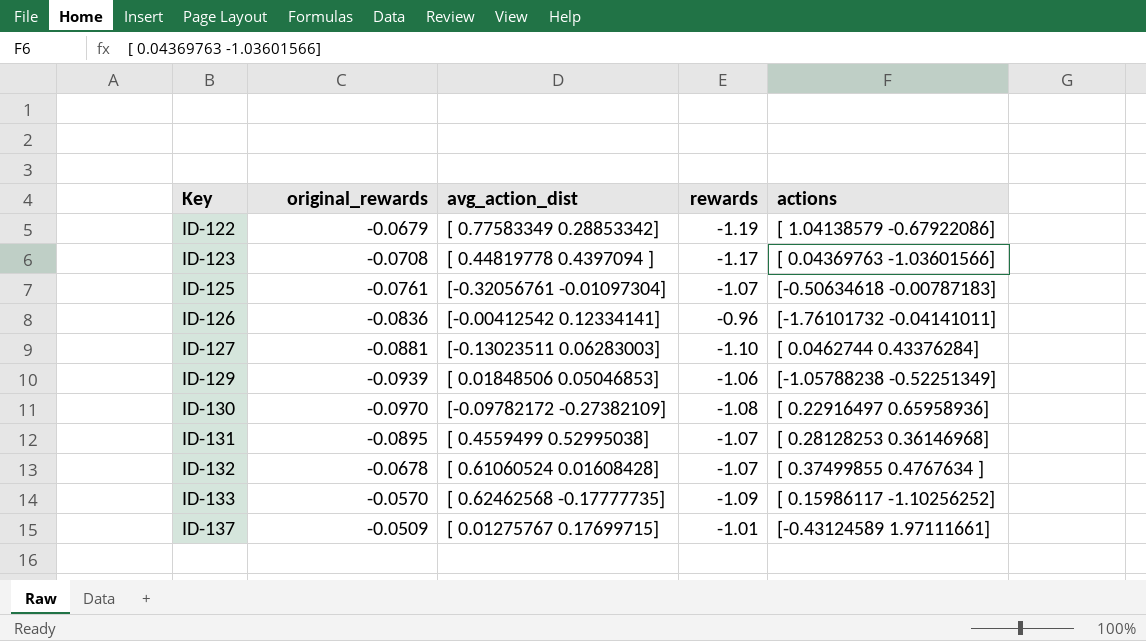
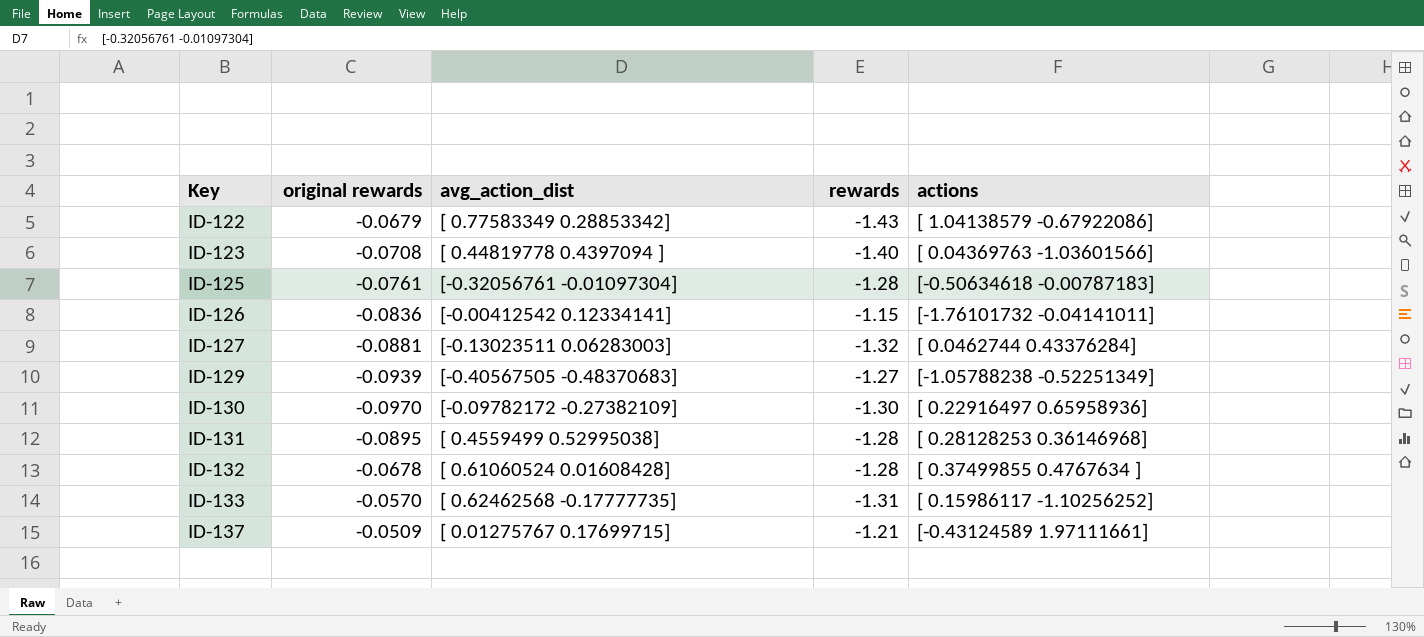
column name: original_rewards -> original rewards
ID-122 | rewards: -1.19 -> -1.43
ID-123 | rewards: -1.17 -> -1.40
ID-125 | rewards: -1.07 -> -1.28
ID-126 | rewards: -0.96 -> -1.15
ID-127 | rewards: -1.10 -> -1.32
ID-129 | avg_action_dist: [ 0.01848506 0.05046853] -> [-0.40567505 -0.48370683]
ID-129 | rewards: -1.06 -> -1.27
ID-130 | rewards: -1.08 -> -1.30
ID-131 | rewards: -1.07 -> -1.28
ID-132 | rewards: -1.07 -> -1.28
ID-133 | rewards: -1.09 -> -1.31
ID-137 | rewards: -1.01 -> -1.21

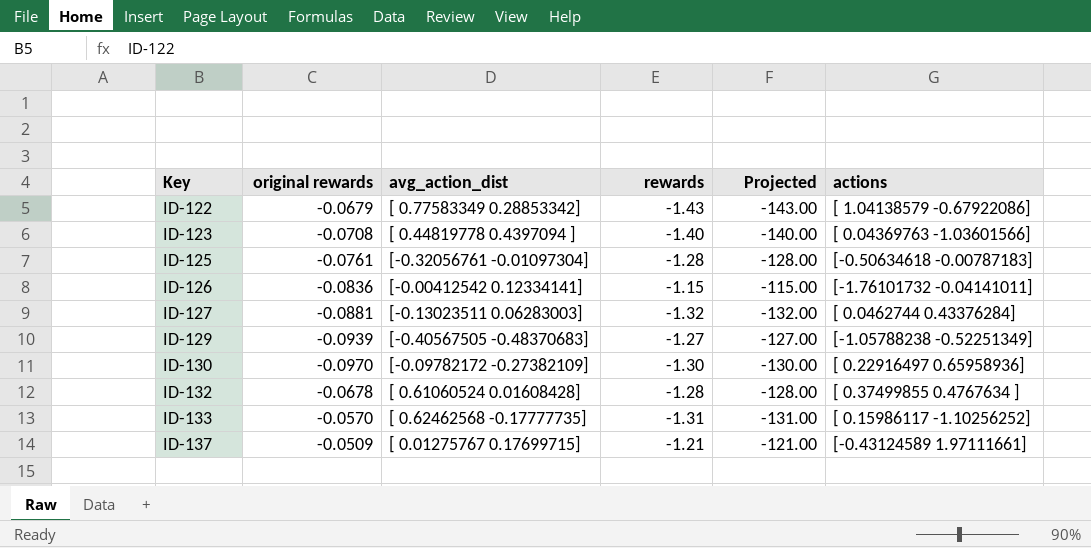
column Projected | formula: none -> [rewards] * 100
row ID-131: -0.0895 | [ 0.4559499 0.52995038] | -1.28 | [ 0.28128253 0.36146968] -> none

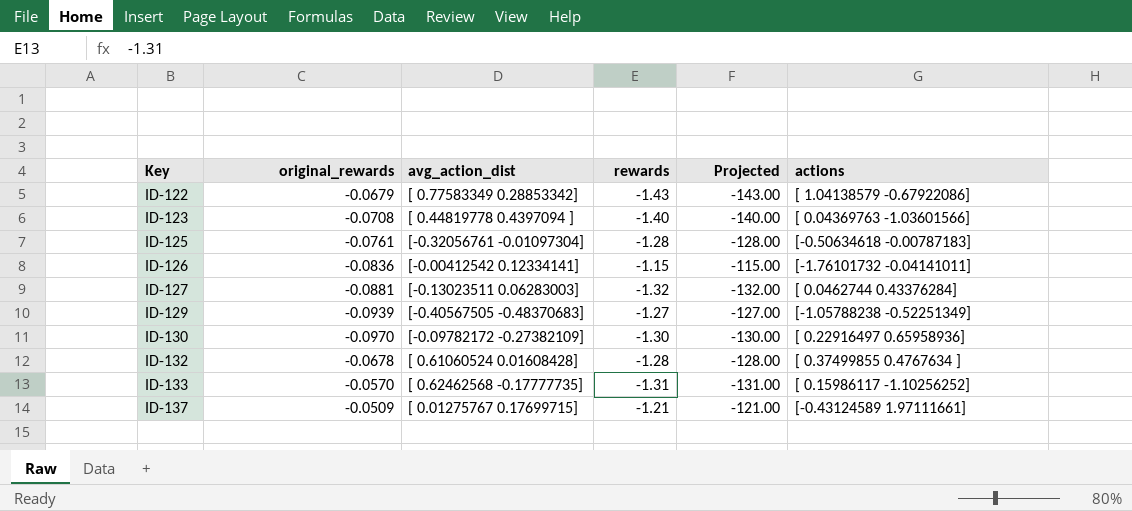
column name: original rewards -> original_rewards

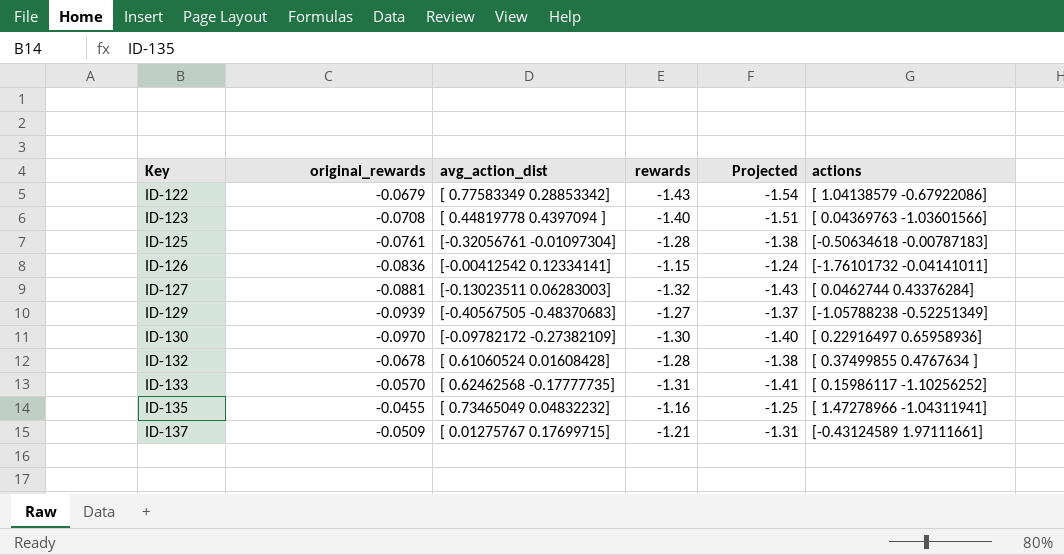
column Projected | formula: [rewards] * 100 -> [rewards] * 1.08
row ID-135: none -> -0.0455 | [ 0.73465049 0.04832232] | -1.16 | -1.25 | [ 1.47278966 -1.04311941]

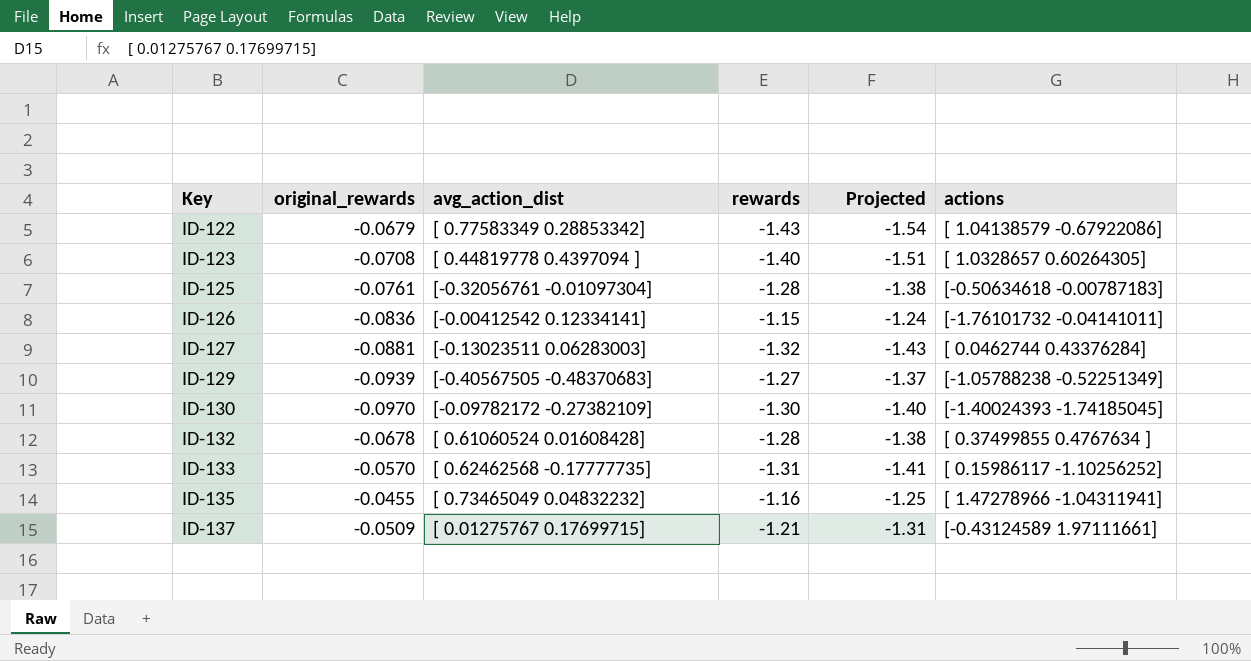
ID-123 | actions: [ 0.04369763 -1.03601566] -> [ 1.0328657 0.60264305]
ID-130 | actions: [ 0.22916497 0.65958936] -> [-1.40024393 -1.74185045]

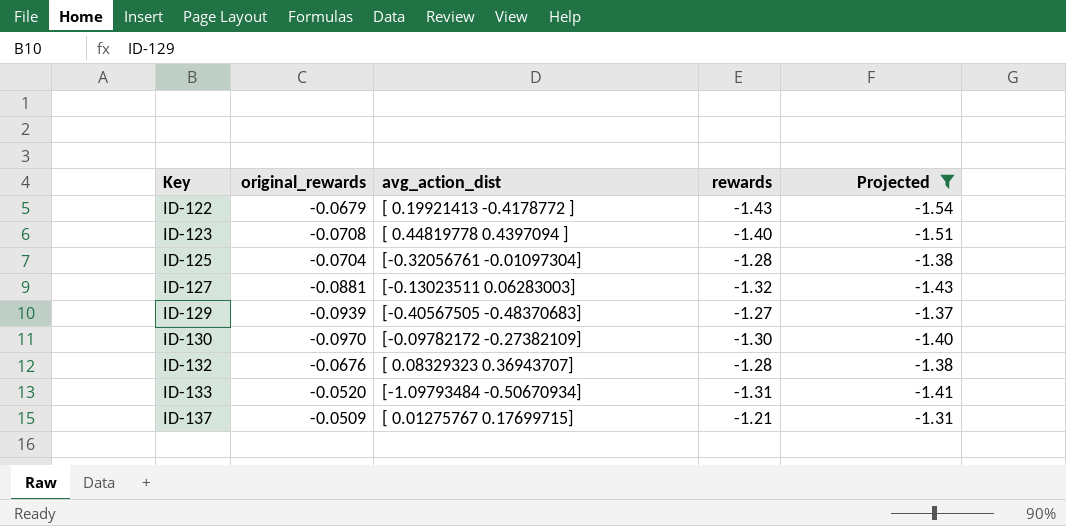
filter: none -> Projected <= -1.31
column actions | position: 6 -> none
ID-122 | avg_action_dist: [ 0.77583349 0.28853342] -> [ 0.19921413 -0.4178772 ]
ID-125 | original_rewards: -0.0761 -> -0.0704
ID-132 | original_rewards: -0.0678 -> -0.0676
ID-132 | avg_action_dist: [ 0.61060524 0.01608428] -> [ 0.08329323 0.36943707]
ID-133 | original_rewards: -0.0570 -> -0.0520
ID-133 | avg_action_dist: [ 0.62462568 -0.17777735] -> [-1.09793484 -0.50670934]

